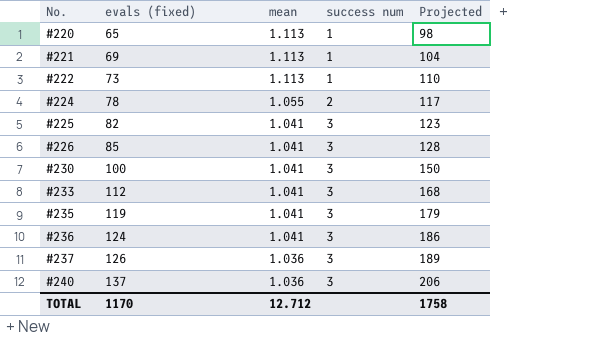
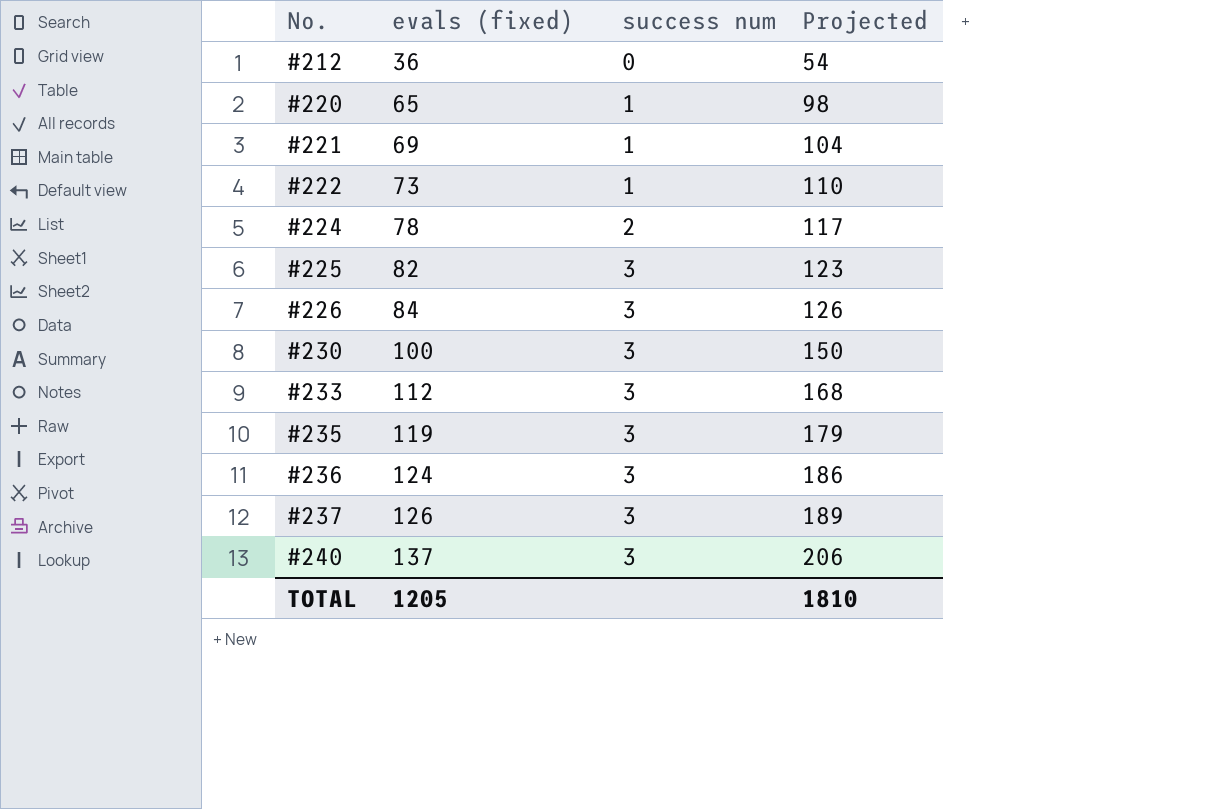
column mean | position: 3 -> none
row #212: none -> 36 | 0 | 54
#226 | evals (fixed): 85 -> 84
#226 | Projected: 128 -> 126
TOTAL | evals (fixed): 1170 -> 1205
TOTAL | Projected: 1758 -> 1810

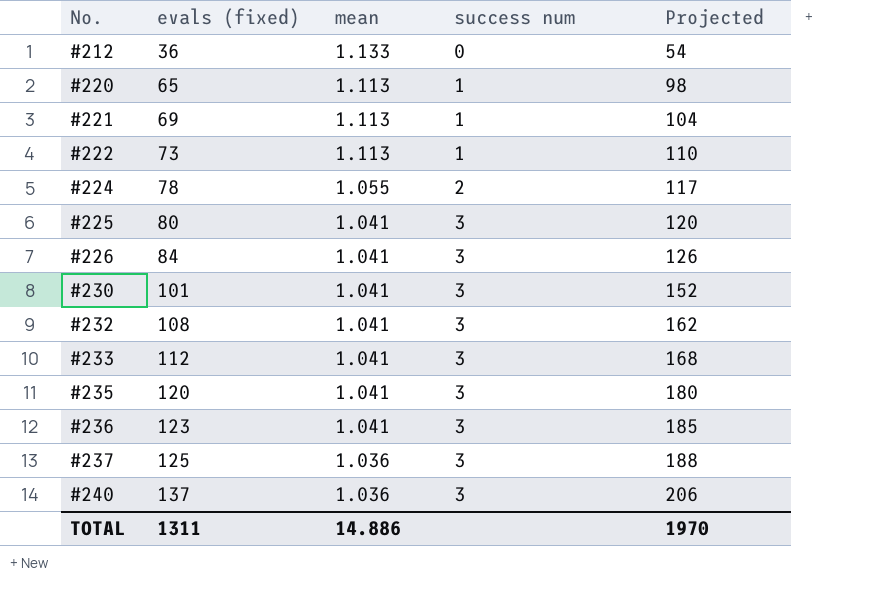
column mean | position: none -> 3
#225 | evals (fixed): 82 -> 80
#225 | Projected: 123 -> 120
#230 | evals (fixed): 100 -> 101
#230 | Projected: 150 -> 152
row #232: none -> 108 | 1.041 | 3 | 162
#235 | evals (fixed): 119 -> 120
#235 | Projected: 179 -> 180
#236 | evals (fixed): 124 -> 123
#236 | Projected: 186 -> 185
#237 | evals (fixed): 126 -> 125
#237 | Projected: 189 -> 188
TOTAL | evals (fixed): 1205 -> 1311
TOTAL | Projected: 1810 -> 1970

